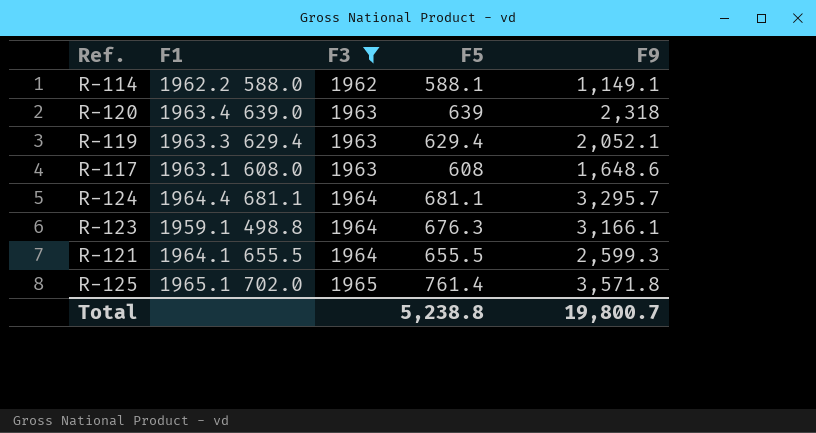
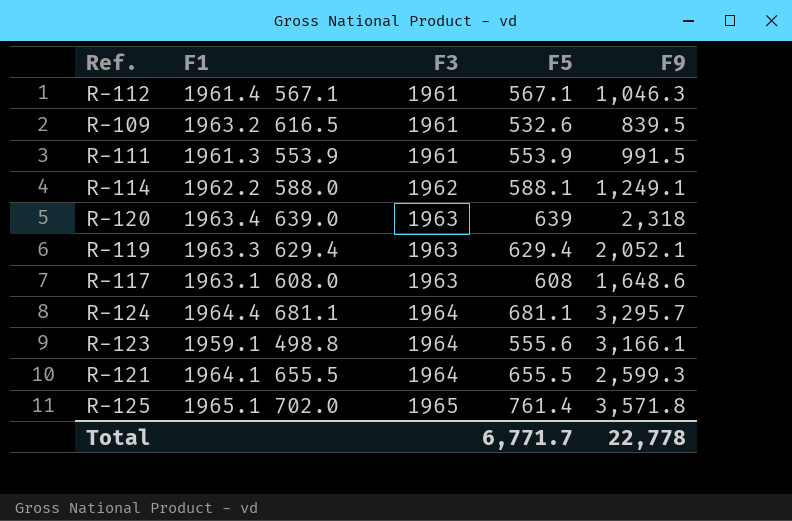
filter: F3 != 1961 -> none
R-114 | F9: 1,149.1 -> 1,249.1
R-123 | F5: 676.3 -> 555.6
Total | F5: 5,238.8 -> 6,771.7
Total | F9: 19,800.7 -> 22,778

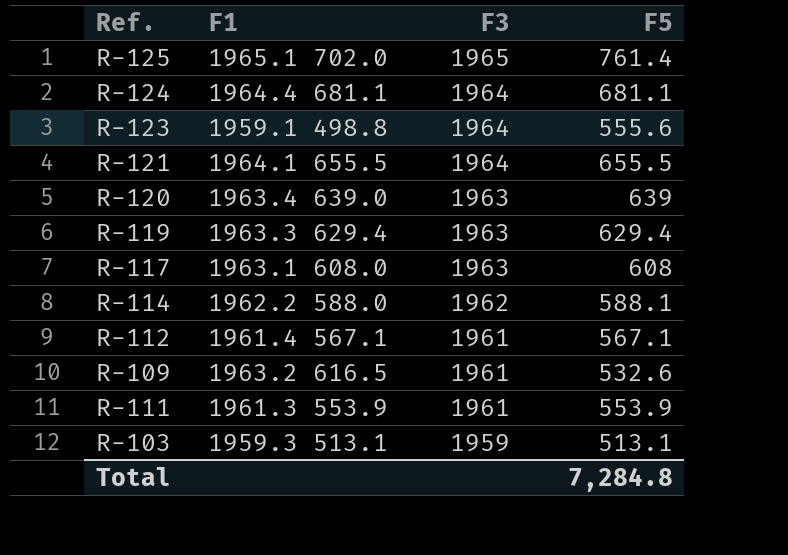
row order: F3 ascending -> F3 descending
column F9 | position: 5 -> none
row R-103: none -> 1959.3 513.1 | 1959 | 513.1
Total | F5: 6,771.7 -> 7,284.8

